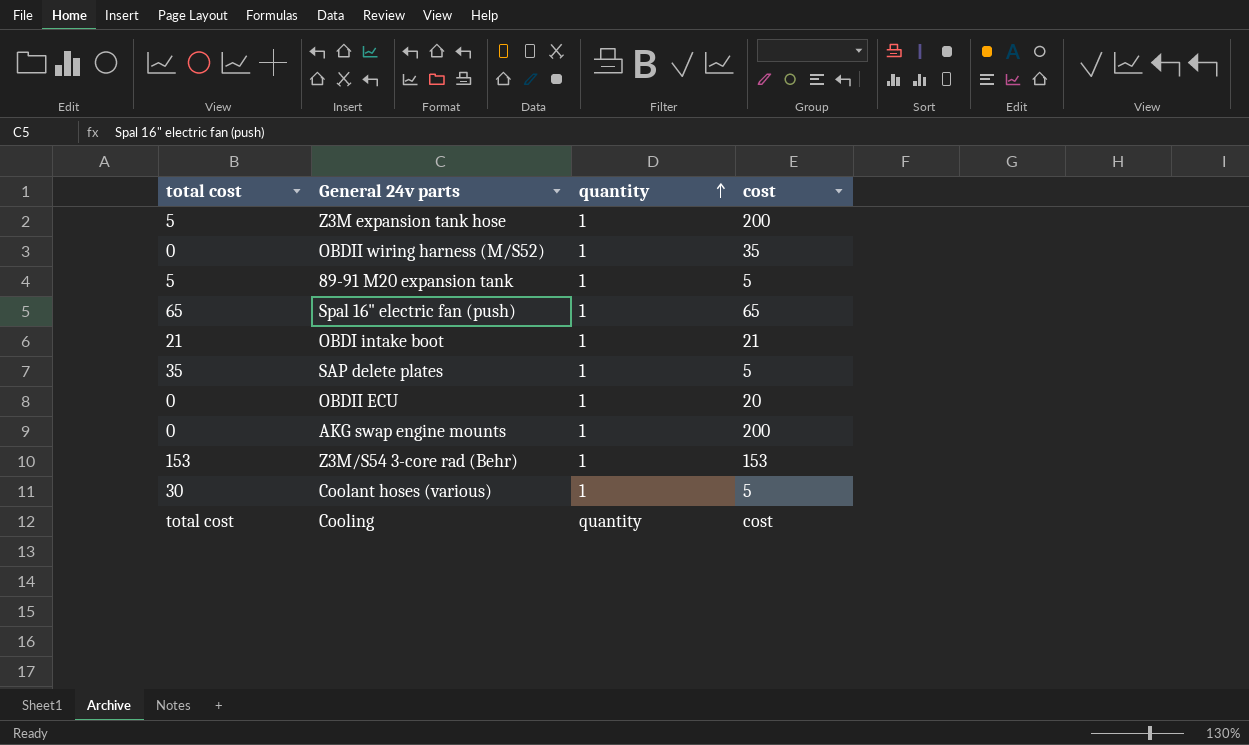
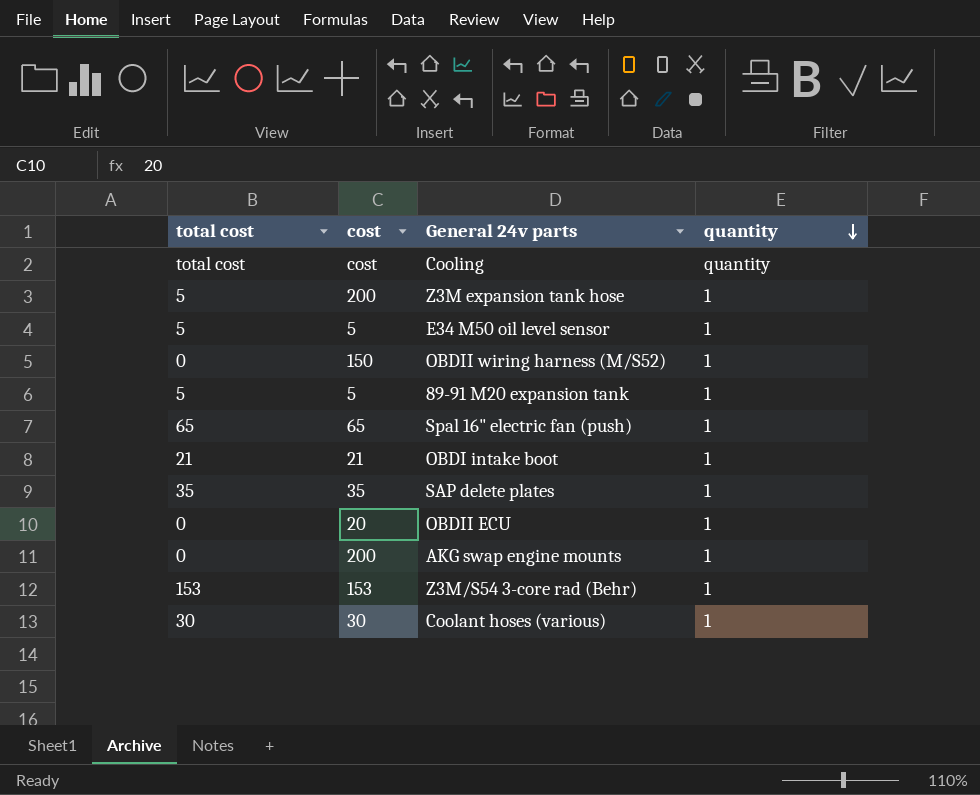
row order: quantity ascending -> quantity descending
column cost | position: 4 -> 2
row E34 M50 oil level sensor: none -> 5 | 5 | 1
OBDII wiring harness (M/S52) | cost: 35 -> 150
SAP delete plates | cost: 5 -> 35
Coolant hoses (various) | cost: 5 -> 30

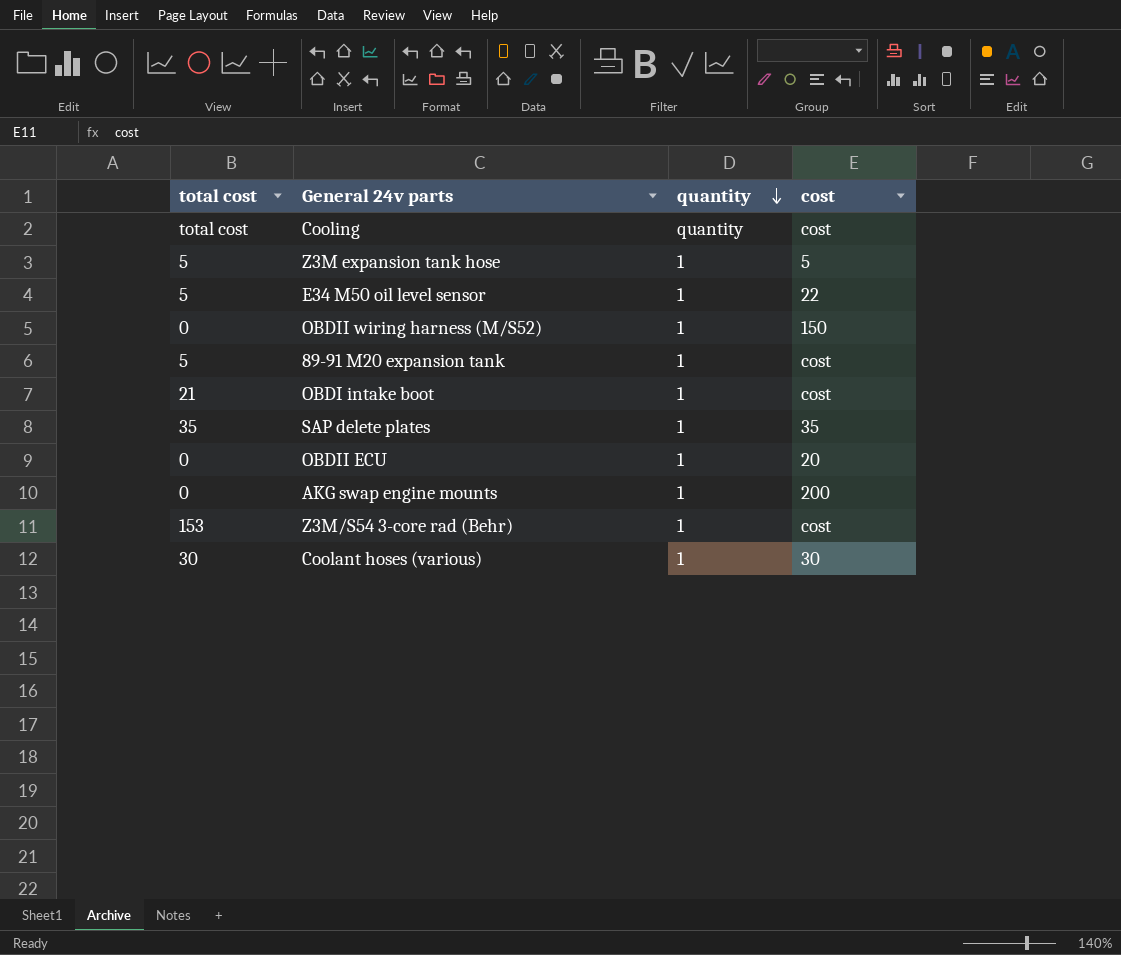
column cost | position: 2 -> 4
row Spal 16" electric fan (push): 65 | 65 | 1 -> none
Z3M expansion tank hose | cost: 200 -> 5
E34 M50 oil level sensor | cost: 5 -> 22
89-91 M20 expansion tank | cost: 5 -> cost
OBDI intake boot | cost: 21 -> cost
Z3M/S54 3-core rad (Behr) | cost: 153 -> cost

